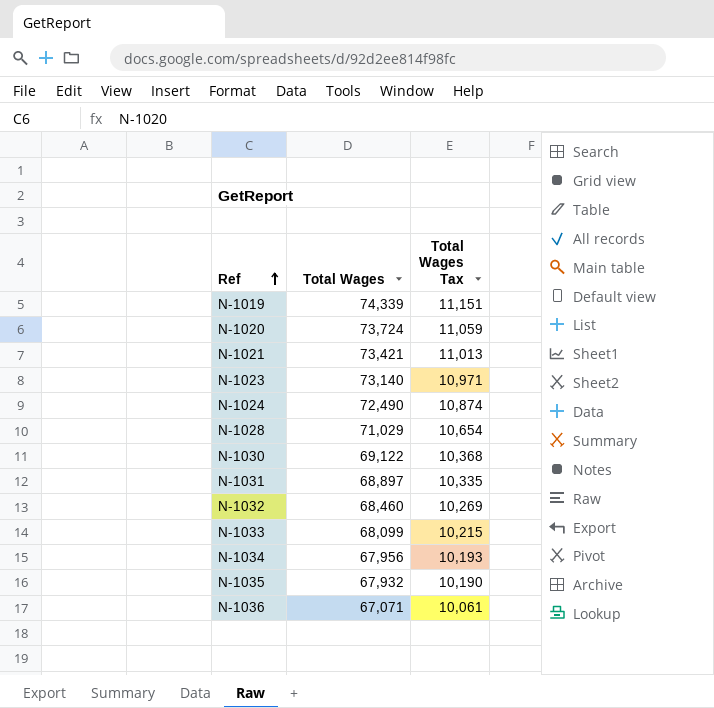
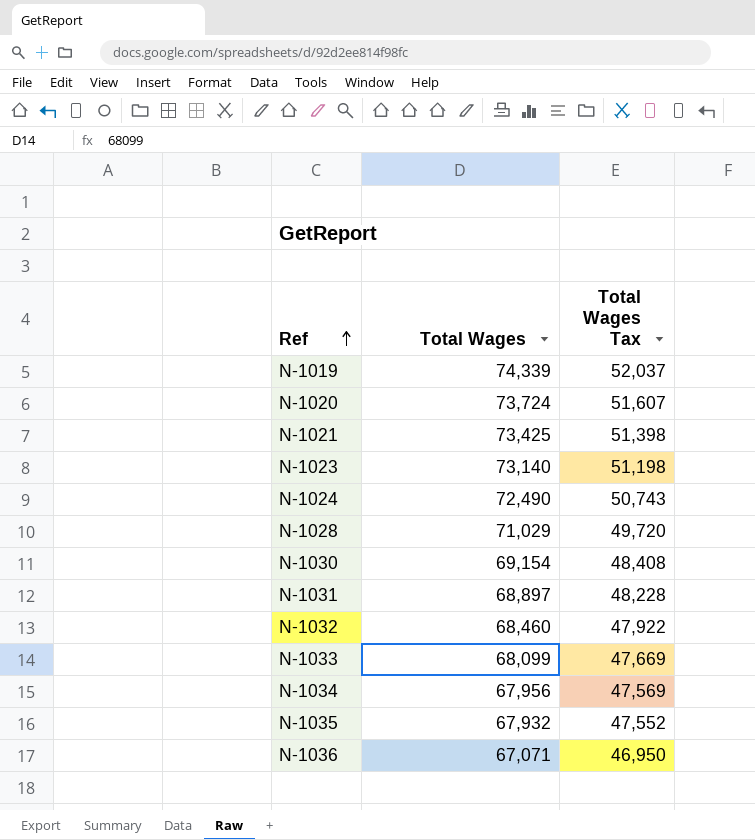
column Total Wages Tax | formula: [Total Wages] * 0.15 -> [Total Wages] * 0.7
N-1021 | Total Wages: 73,421 -> 73,425
N-1030 | Total Wages: 69,122 -> 69,154

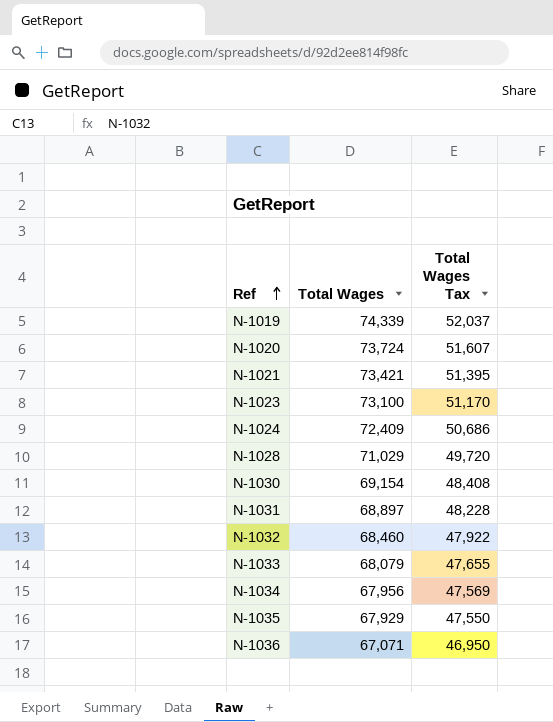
N-1021 | Total Wages: 73,425 -> 73,421
N-1021 | Total Wages Tax: 51,398 -> 51,395
N-1023 | Total Wages: 73,140 -> 73,100
N-1023 | Total Wages Tax: 51,198 -> 51,170
N-1024 | Total Wages: 72,490 -> 72,409
N-1024 | Total Wages Tax: 50,743 -> 50,686
N-1033 | Total Wages: 68,099 -> 68,079
N-1033 | Total Wages Tax: 47,669 -> 47,655
N-1035 | Total Wages: 67,932 -> 67,929
N-1035 | Total Wages Tax: 47,552 -> 47,550

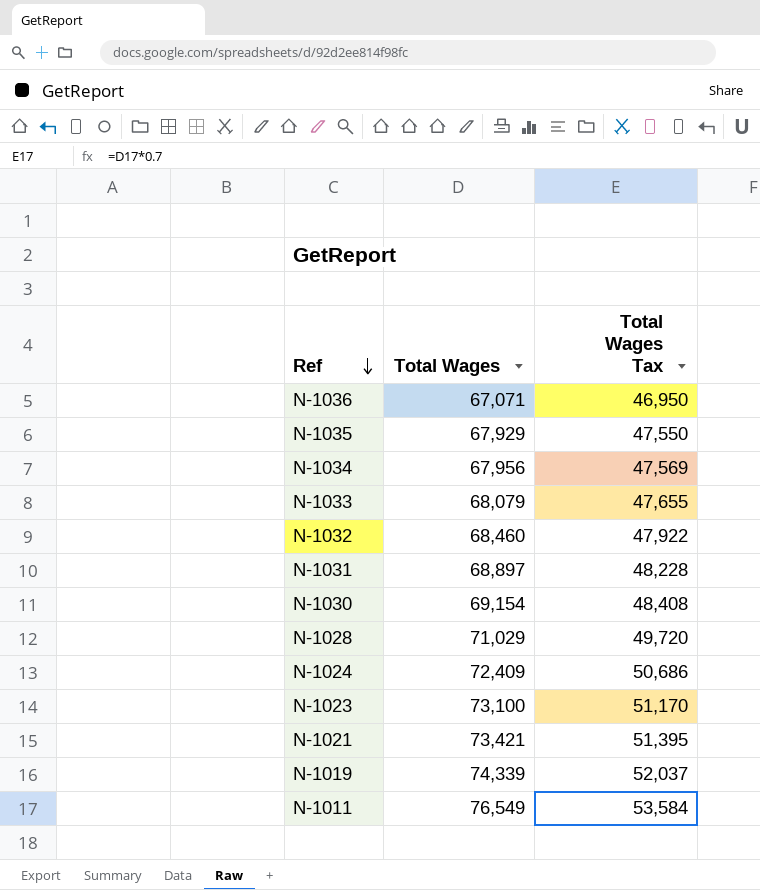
row order: Ref ascending -> Ref descending
row N-1020: 73,724 | 51,607 -> none
row N-1011: none -> 76,549 | 53,584

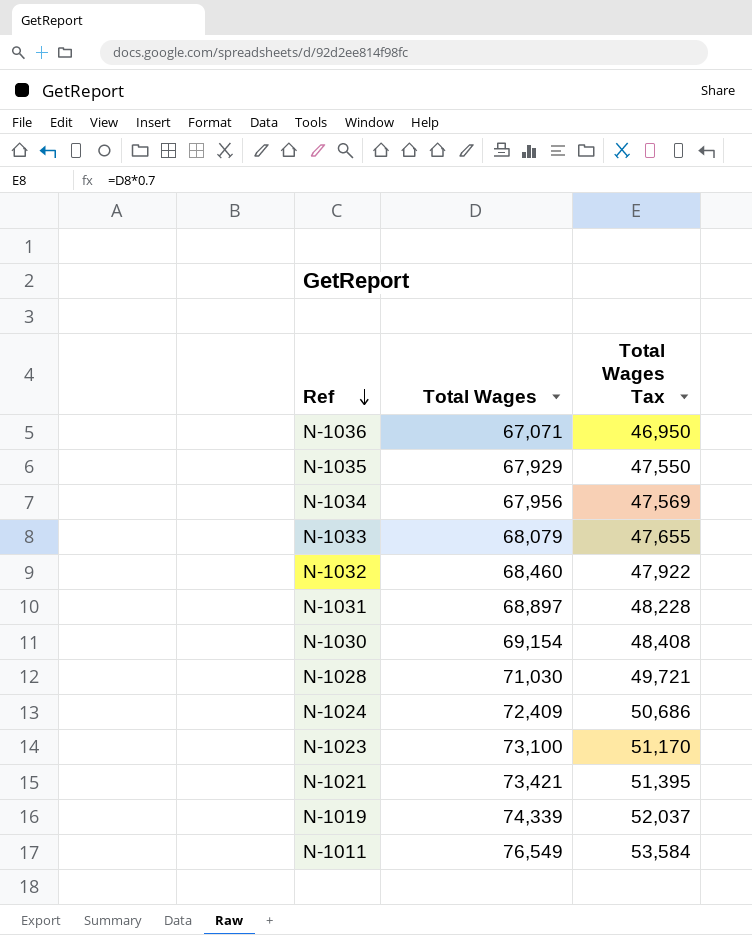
N-1028 | Total Wages: 71,029 -> 71,030
N-1028 | Total Wages Tax: 49,720 -> 49,721

